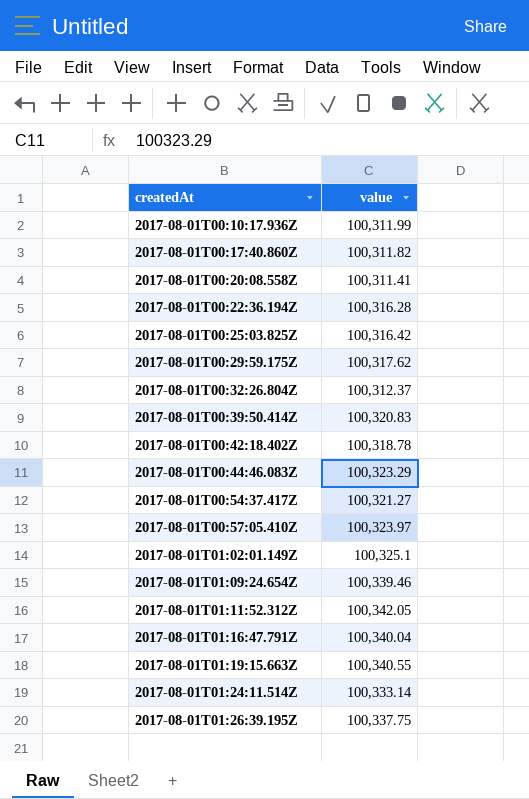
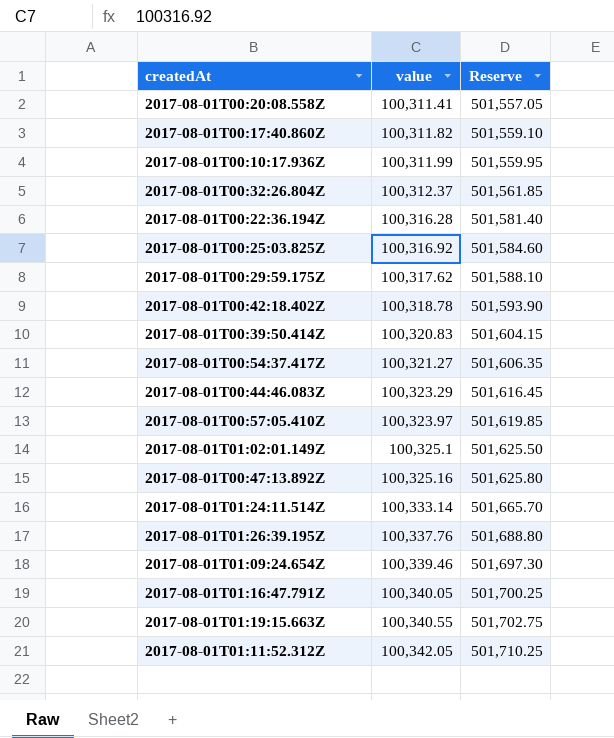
row order: createdAt ascending -> value ascending
column Reserve | formula: none -> [value] * 5
2017-08-01T00:25:03.825Z | value: 100,316.42 -> 100,316.92
row 2017-08-01T00:47:13.892Z: none -> 100,325.16 | 501,625.80
2017-08-01T01:26:39.195Z | value: 100,337.75 -> 100,337.76
2017-08-01T01:16:47.791Z | value: 100,340.04 -> 100,340.05

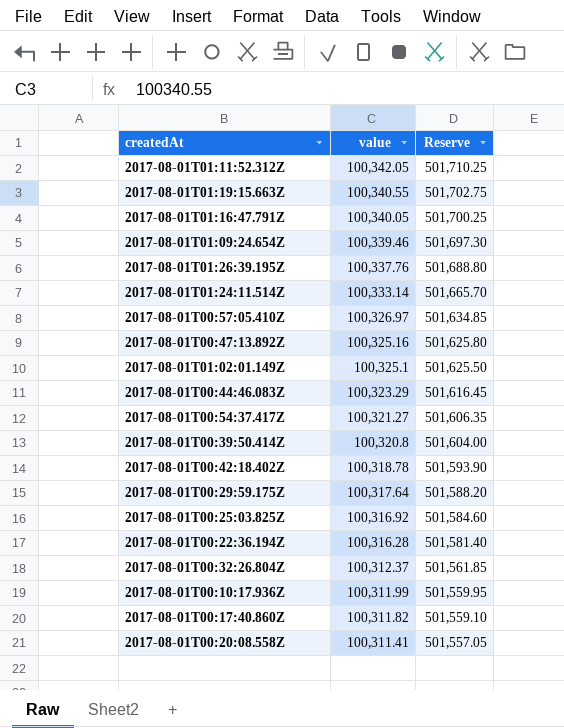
row order: value ascending -> value descending
2017-08-01T00:57:05.410Z | value: 100,323.97 -> 100,326.97
2017-08-01T00:57:05.410Z | Reserve: 501,619.85 -> 501,634.85
2017-08-01T00:39:50.414Z | value: 100,320.83 -> 100,320.8
2017-08-01T00:39:50.414Z | Reserve: 501,604.15 -> 501,604.00
2017-08-01T00:29:59.175Z | value: 100,317.62 -> 100,317.64
2017-08-01T00:29:59.175Z | Reserve: 501,588.10 -> 501,588.20

